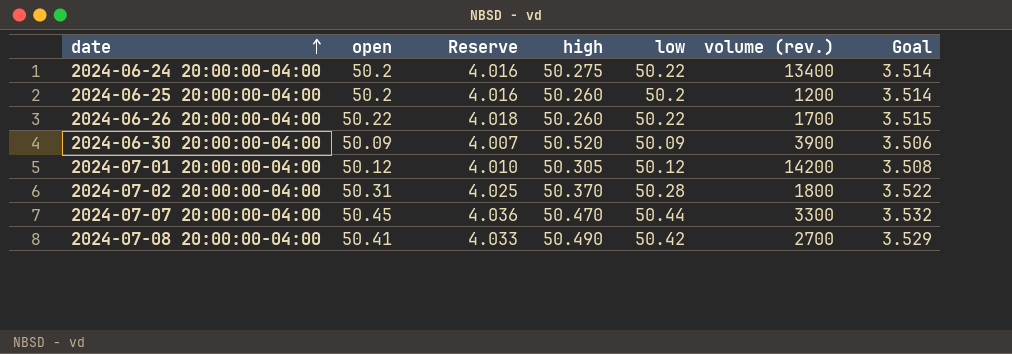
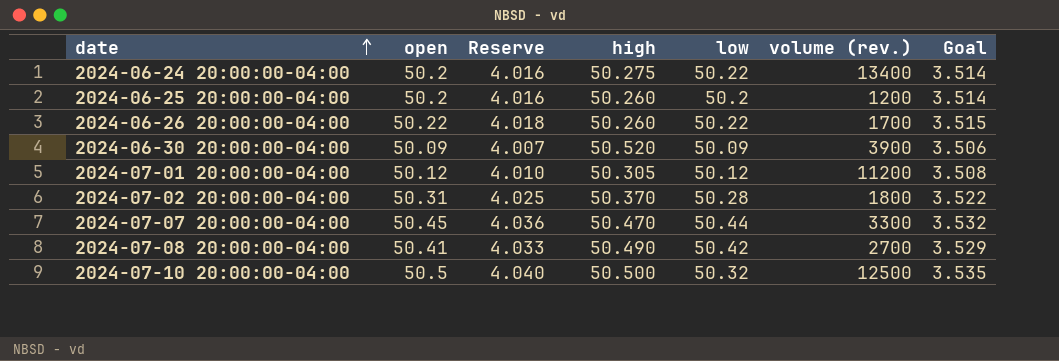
2024-07-01 20:00:00-04:00 | volume (rev.): 14200 -> 11200
row 2024-07-10 20:00:00-04:00: none -> 50.5 | 4.040 | 50.500 | 50.32 | 12500 | 3.535

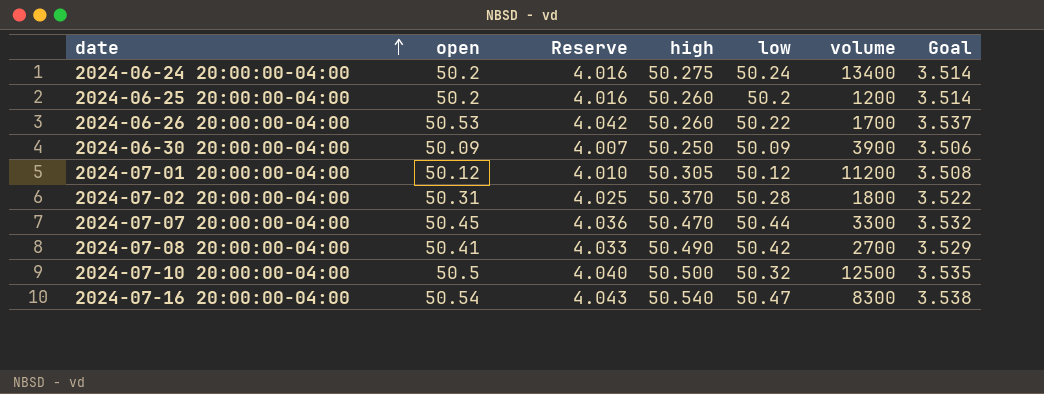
column name: volume (rev.) -> volume
2024-06-24 20:00:00-04:00 | low: 50.22 -> 50.24
2024-06-26 20:00:00-04:00 | open: 50.22 -> 50.53
2024-06-26 20:00:00-04:00 | Reserve: 4.018 -> 4.042
2024-06-26 20:00:00-04:00 | Goal: 3.515 -> 3.537
2024-06-30 20:00:00-04:00 | high: 50.520 -> 50.250
row 2024-07-16 20:00:00-04:00: none -> 50.54 | 4.043 | 50.540 | 50.47 | 8300 | 3.538

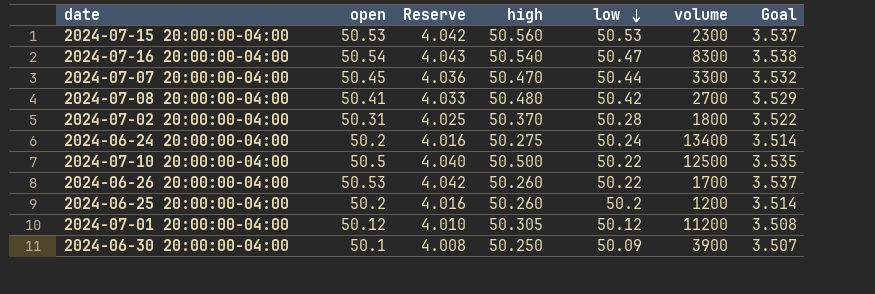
row order: date ascending -> low descending
row 2024-07-15 20:00:00-04:00: none -> 50.53 | 4.042 | 50.560 | 50.53 | 2300 | 3.537
2024-07-08 20:00:00-04:00 | high: 50.490 -> 50.480
2024-07-10 20:00:00-04:00 | low: 50.32 -> 50.22
2024-06-30 20:00:00-04:00 | open: 50.09 -> 50.1
2024-06-30 20:00:00-04:00 | Reserve: 4.007 -> 4.008
2024-06-30 20:00:00-04:00 | Goal: 3.506 -> 3.507

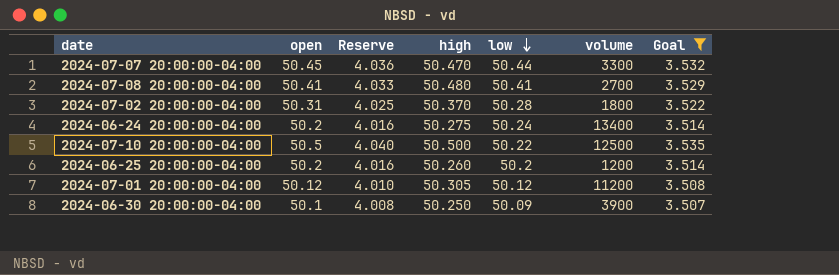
filter: none -> Goal <= 3.535
2024-07-08 20:00:00-04:00 | low: 50.42 -> 50.41

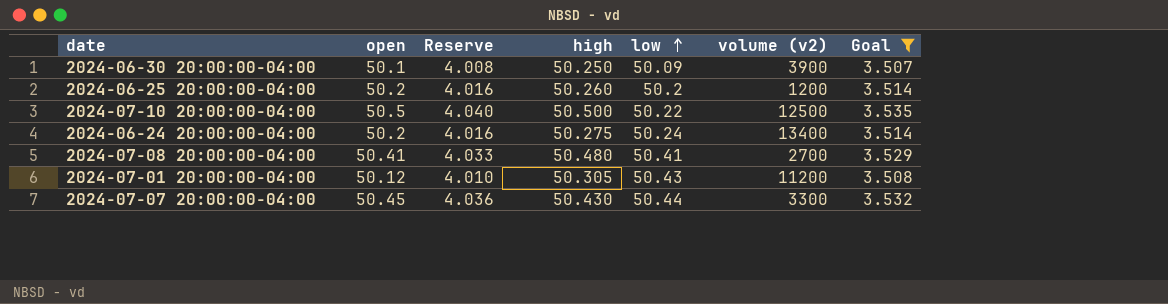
row order: low descending -> low ascending
column name: volume -> volume (v2)
row 2024-07-02 20:00:00-04:00: 50.31 | 4.025 | 50.370 | 50.28 | 1800 | 3.522 -> none
2024-07-01 20:00:00-04:00 | low: 50.12 -> 50.43
2024-07-07 20:00:00-04:00 | high: 50.470 -> 50.430

